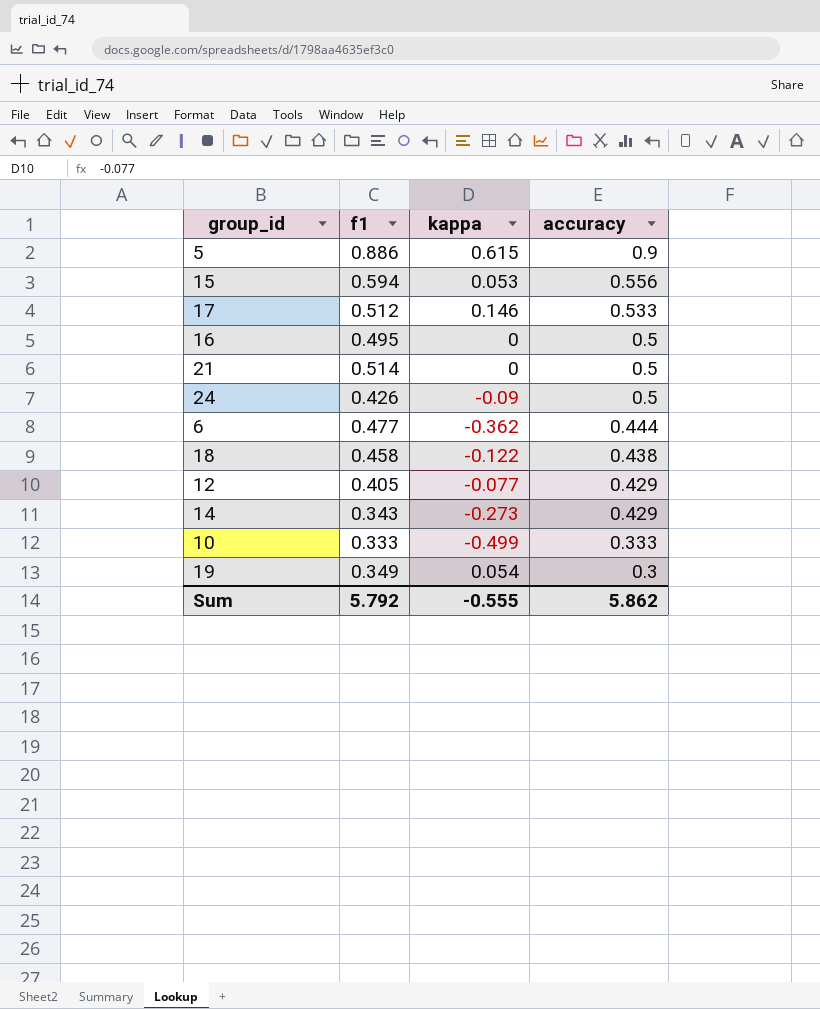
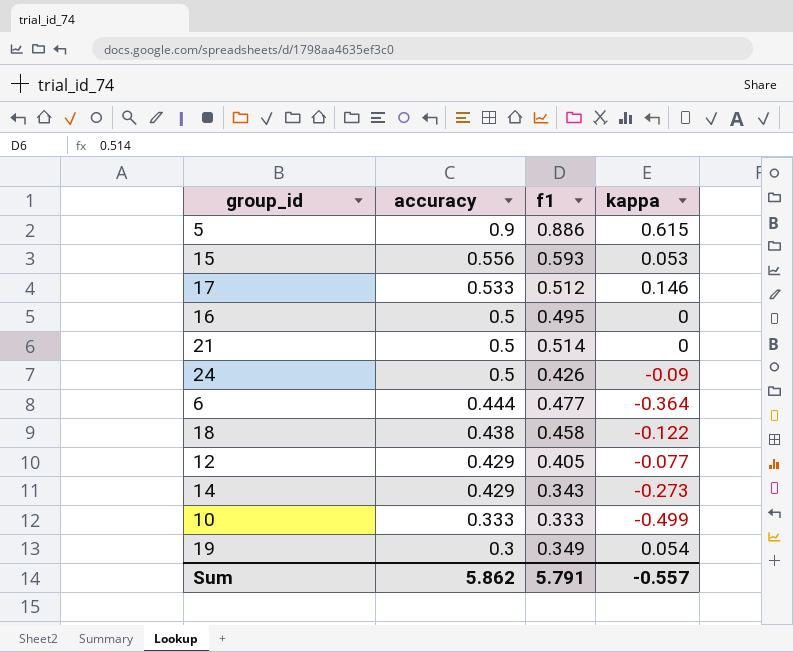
column accuracy | position: 4 -> 2
15 | f1: 0.594 -> 0.593
6 | kappa: -0.362 -> -0.364
Sum | f1: 5.792 -> 5.791
Sum | kappa: -0.555 -> -0.557

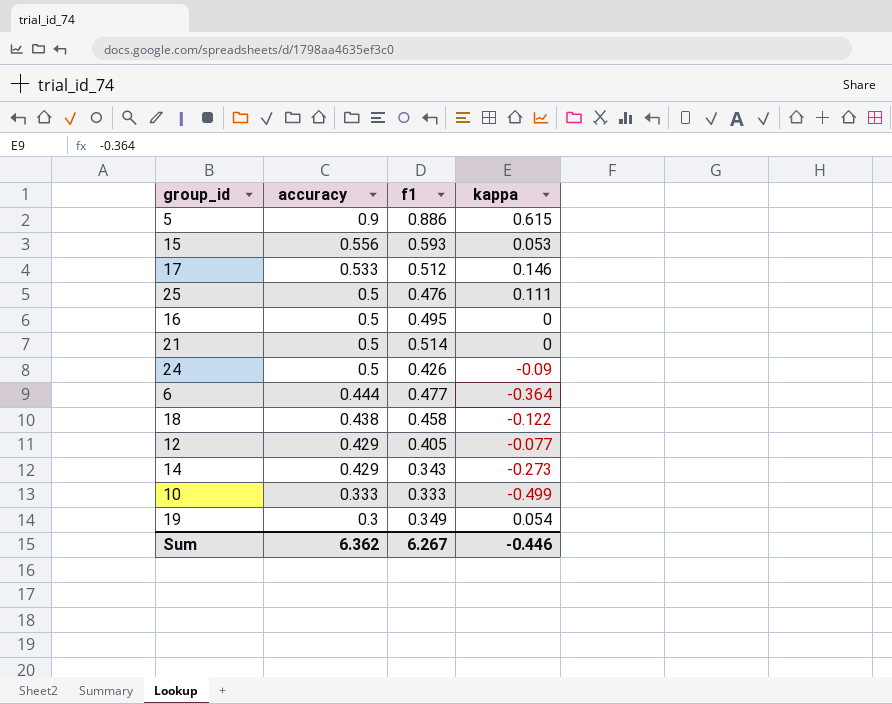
row 25: none -> 0.5 | 0.476 | 0.111
Sum | accuracy: 5.862 -> 6.362
Sum | f1: 5.791 -> 6.267
Sum | kappa: -0.557 -> -0.446

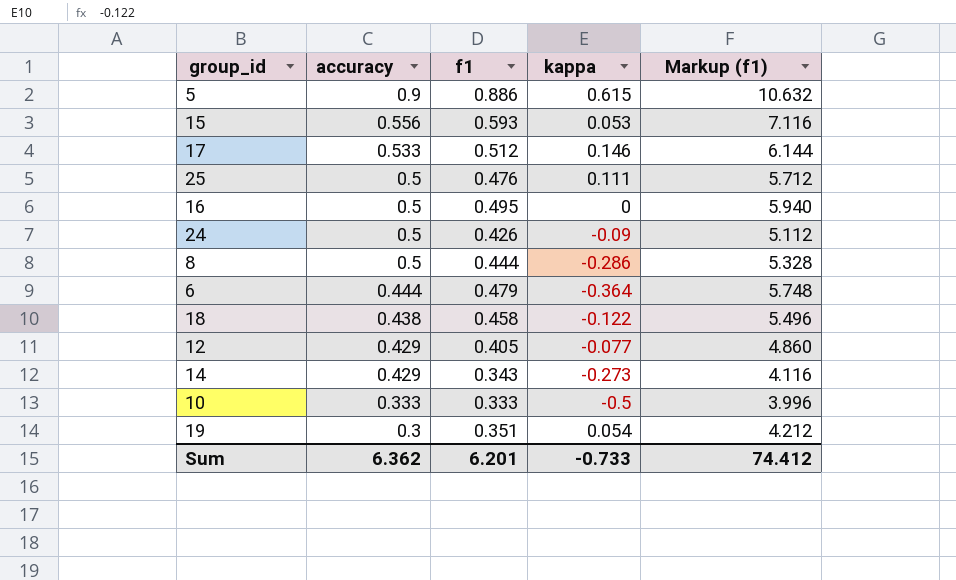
column Markup (f1) | formula: none -> [f1] * 12
row 21: 0.5 | 0.514 | 0 -> none
row 8: none -> 0.5 | 0.444 | -0.286 | 5.328
6 | f1: 0.477 -> 0.479
10 | kappa: -0.499 -> -0.5
19 | f1: 0.349 -> 0.351
Sum | f1: 6.267 -> 6.201
Sum | kappa: -0.446 -> -0.733

